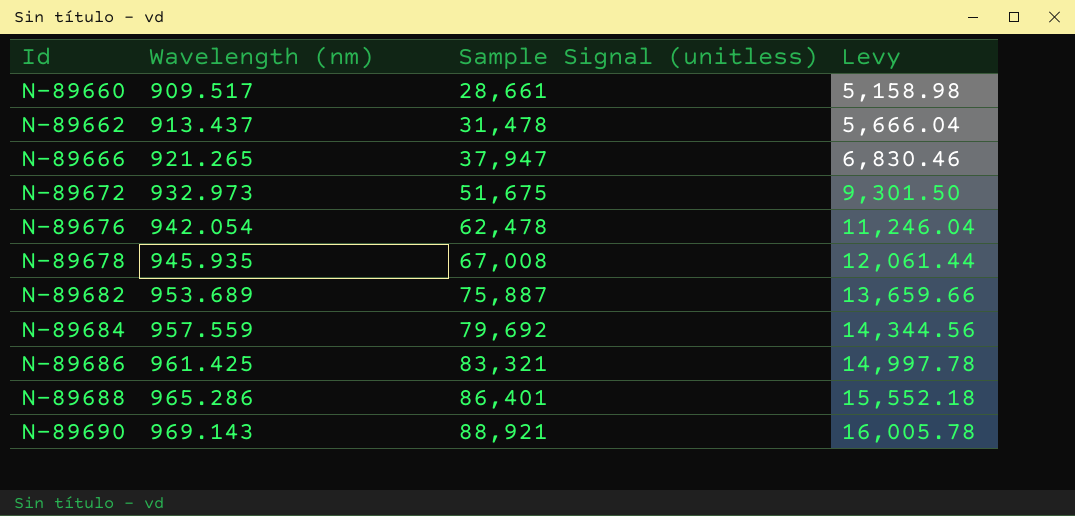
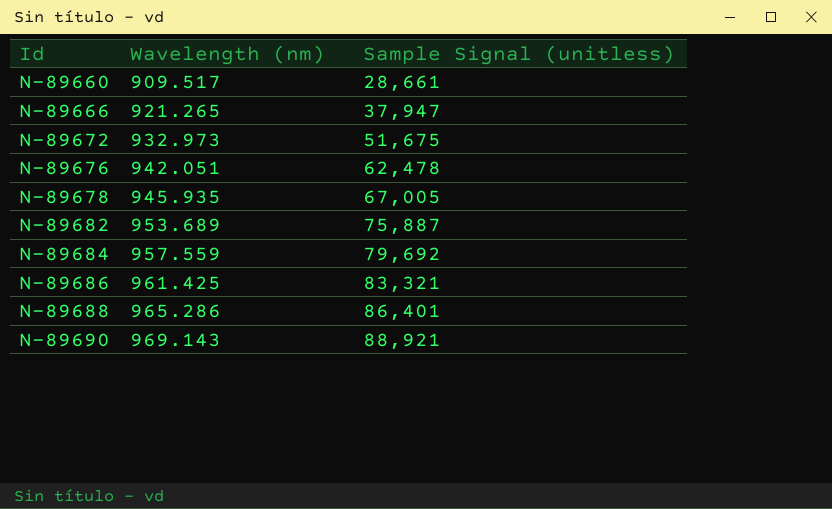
column Levy | formula: [Sample Signal (unitless)] * 0.18 -> none
row N-89662: 913.437 | 31,478 | 5,666.04 -> none
N-89676 | Wavelength (nm): 942.054 -> 942.051
N-89678 | Sample Signal (unitless): 67,008 -> 67,005

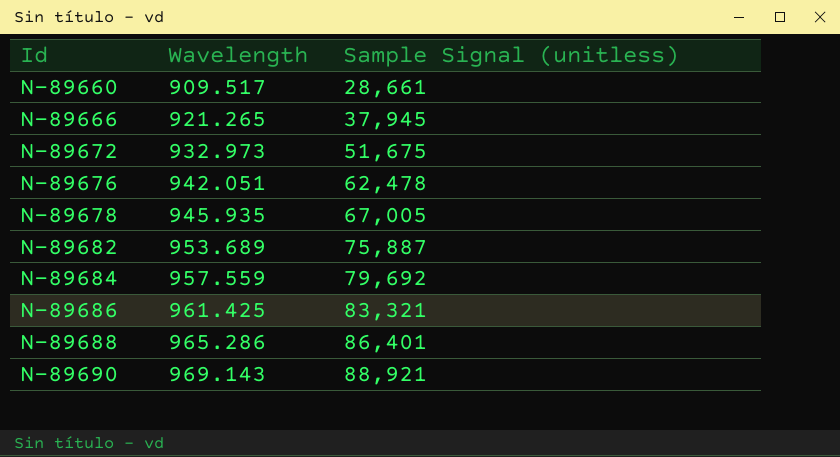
column name: Wavelength (nm) -> Wavelength
N-89666 | Sample Signal (unitless): 37,947 -> 37,945

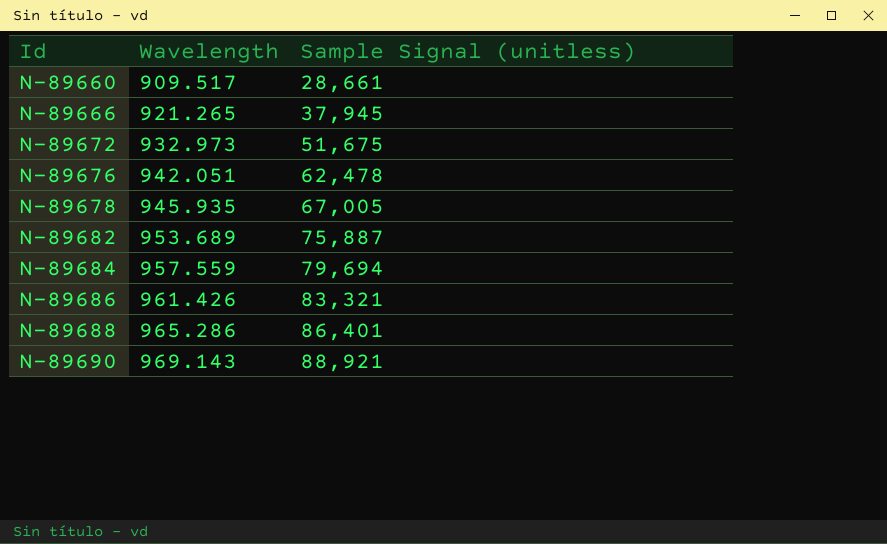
N-89684 | Sample Signal (unitless): 79,692 -> 79,694
N-89686 | Wavelength: 961.425 -> 961.426

